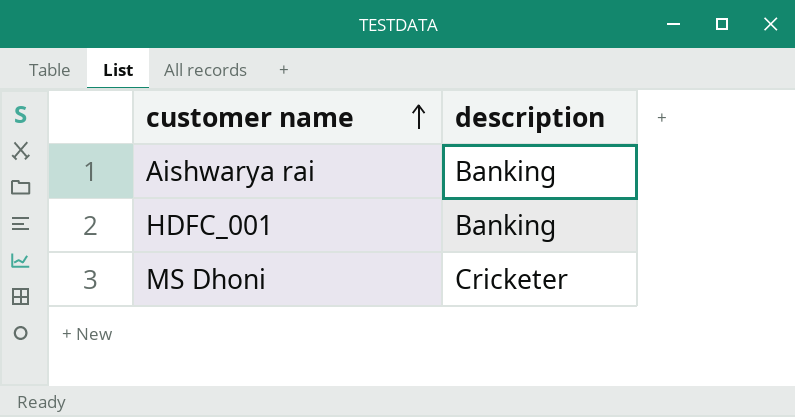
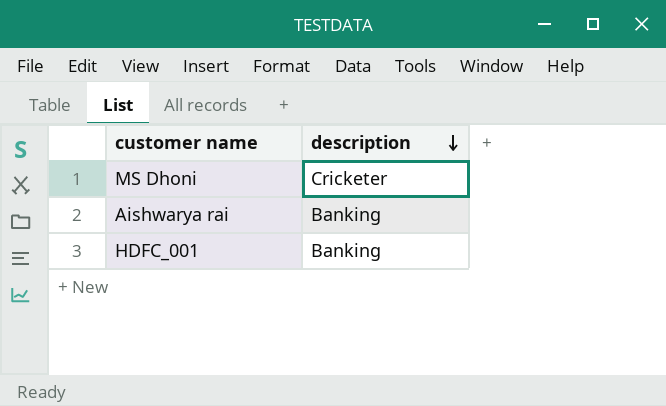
row order: customer name ascending -> description descending

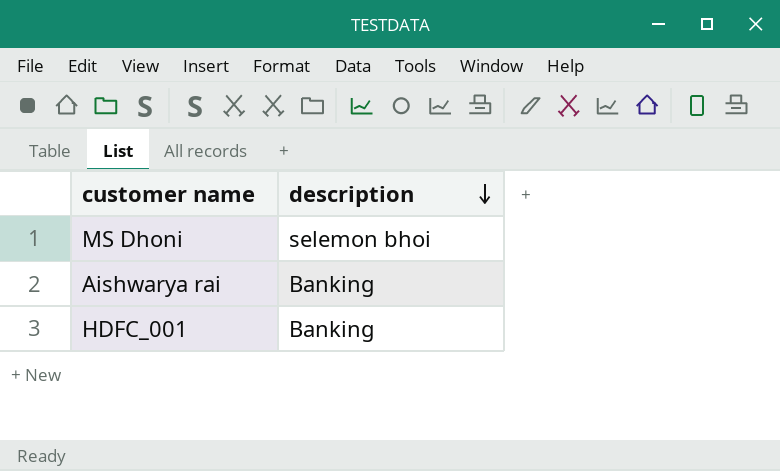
MS Dhoni | description: Cricketer -> selemon bhoi

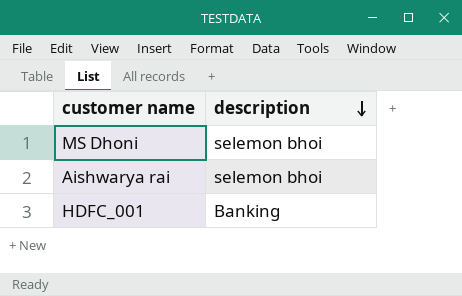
Aishwarya rai | description: Banking -> selemon bhoi

